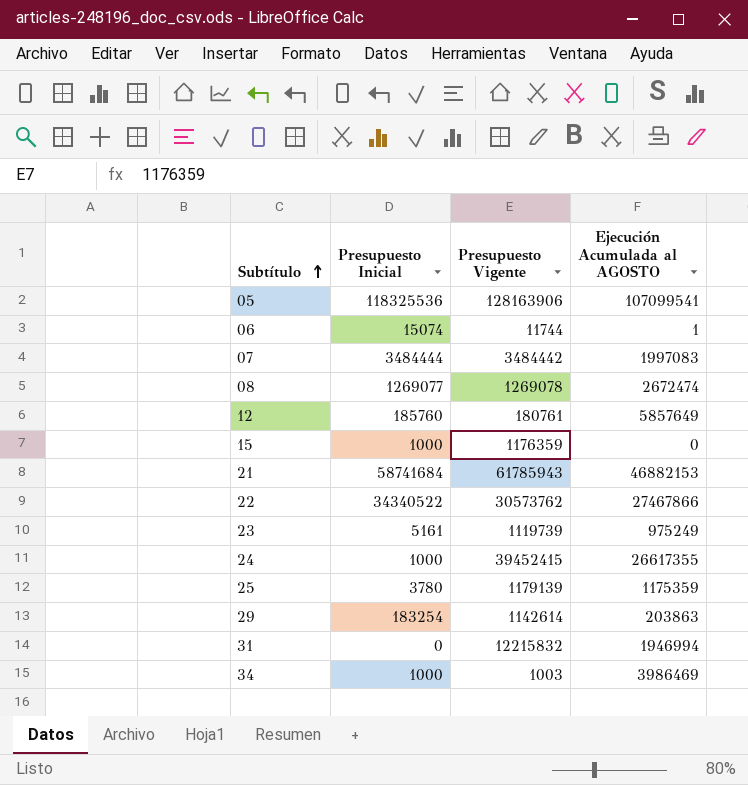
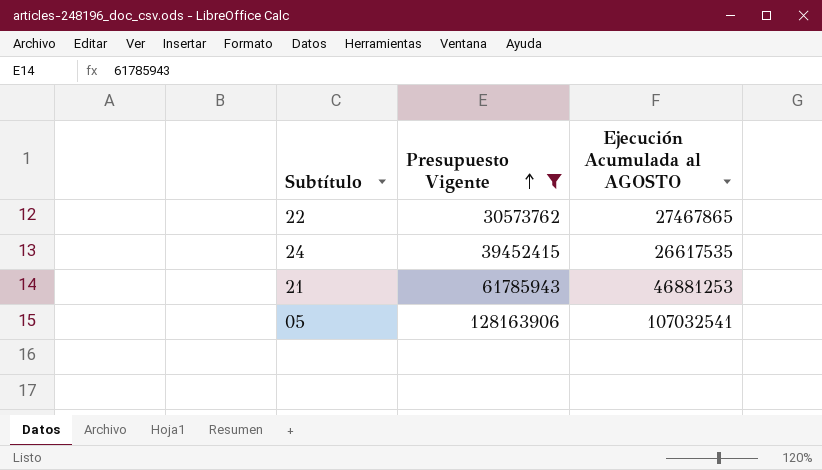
filter: none -> Presupuesto Vigente >= 30573762
row order: Subtítulo ascending -> Presupuesto Vigente ascending
column Presupuesto Inicial | position: 2 -> none
22 | Ejecución Acumulada al AGOSTO: 27467866 -> 27467865
24 | Ejecución Acumulada al AGOSTO: 26617355 -> 26617535
21 | Ejecución Acumulada al AGOSTO: 46882153 -> 46881253
05 | Ejecución Acumulada al AGOSTO: 107099541 -> 107032541

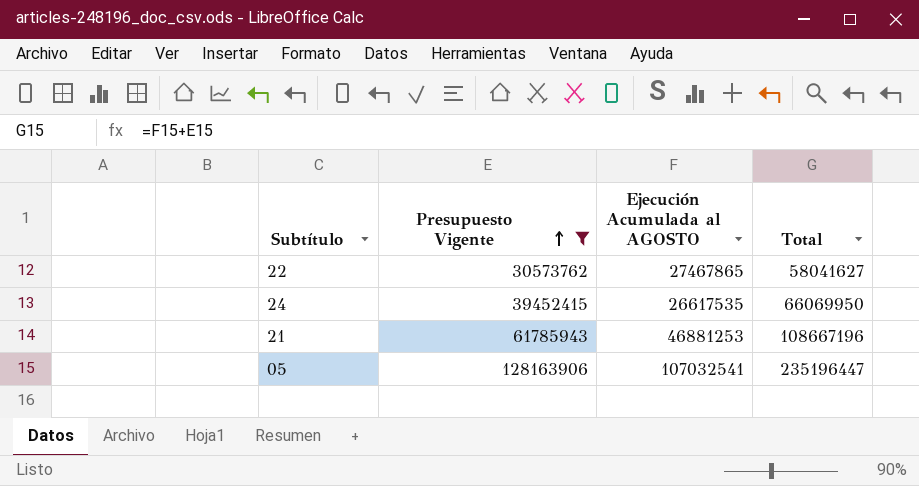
column Total | formula: none -> [Presupuesto Vigente] + [Ejecución Acumulada al AGOSTO]

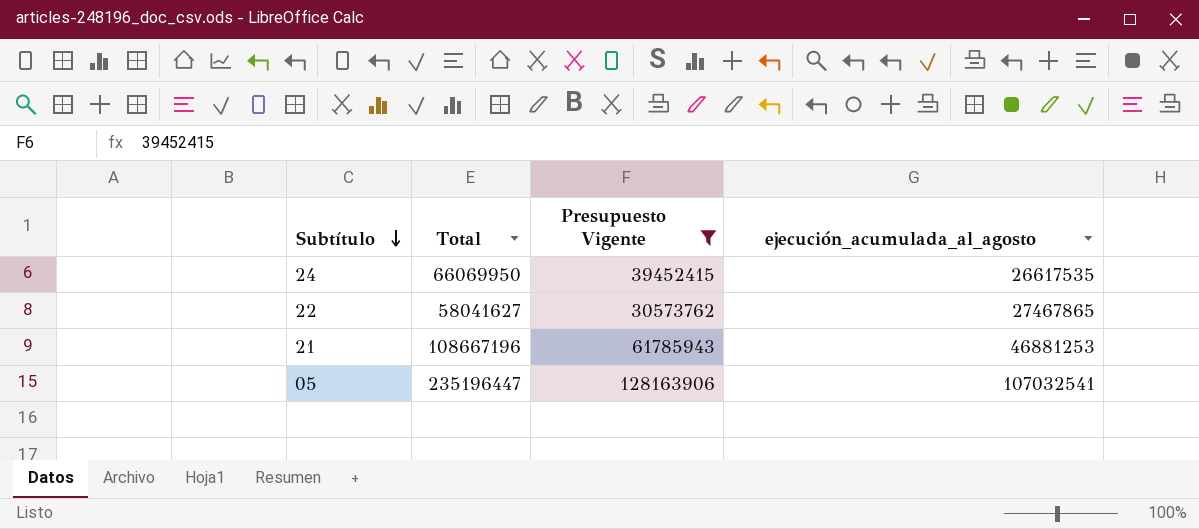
row order: Presupuesto Vigente ascending -> Subtítulo descending
column Total | position: 4 -> 2
column name: Ejecución Acumulada al AGOSTO -> ejecución_acumulada_al_agosto

